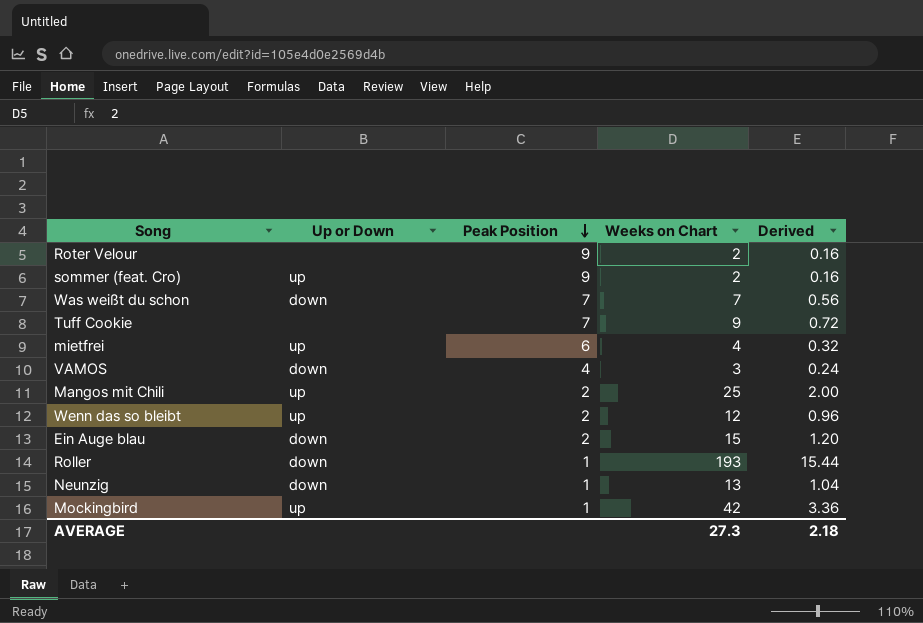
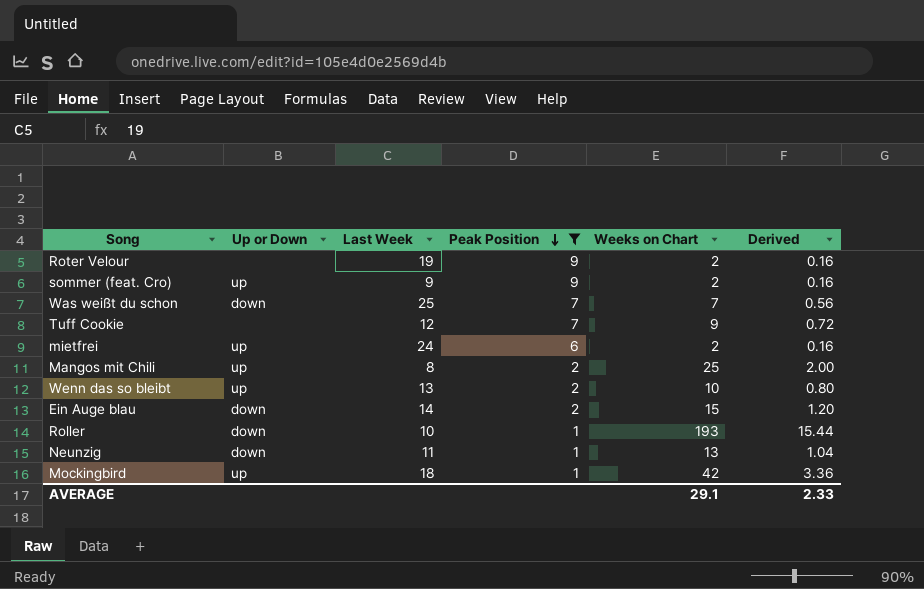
filter: none -> Peak Position != 4
column Last Week | position: none -> 3
mietfrei | Weeks on Chart: 4 -> 2
mietfrei | Derived: 0.32 -> 0.16
Wenn das so bleibt | Weeks on Chart: 12 -> 10
Wenn das so bleibt | Derived: 0.96 -> 0.80
AVERAGE | Weeks on Chart: 27.3 -> 29.1
AVERAGE | Derived: 2.18 -> 2.33

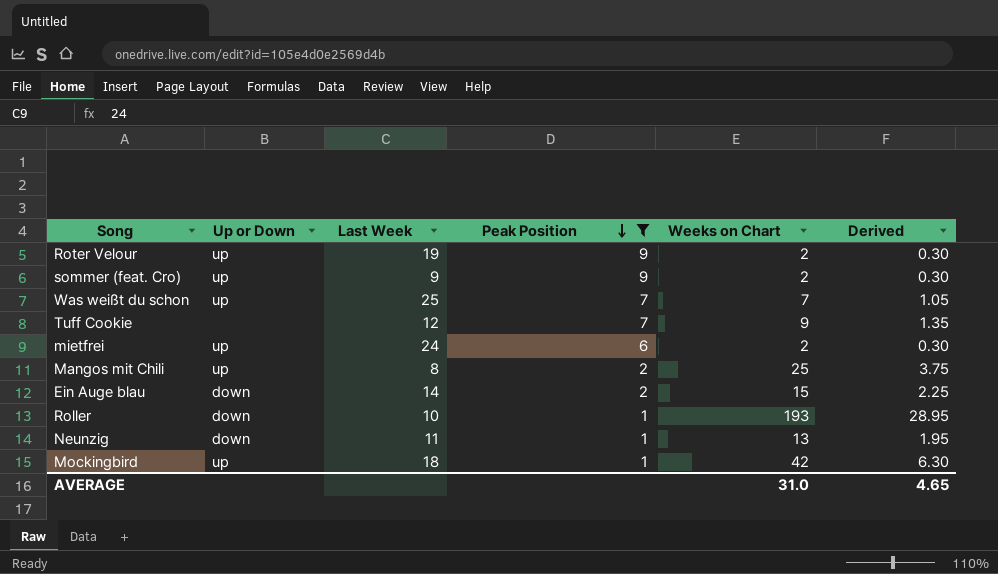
column Derived | formula: [Weeks on Chart] * 0.08 -> [Weeks on Chart] * 0.15
row Wenn das so bleibt: up | 13 | 2 | 10 | 0.80 -> none
Roter Velour | Up or Down: none -> up
Was weißt du schon | Up or Down: down -> up
AVERAGE | Weeks on Chart: 29.1 -> 31.0
AVERAGE | Derived: 2.33 -> 4.65

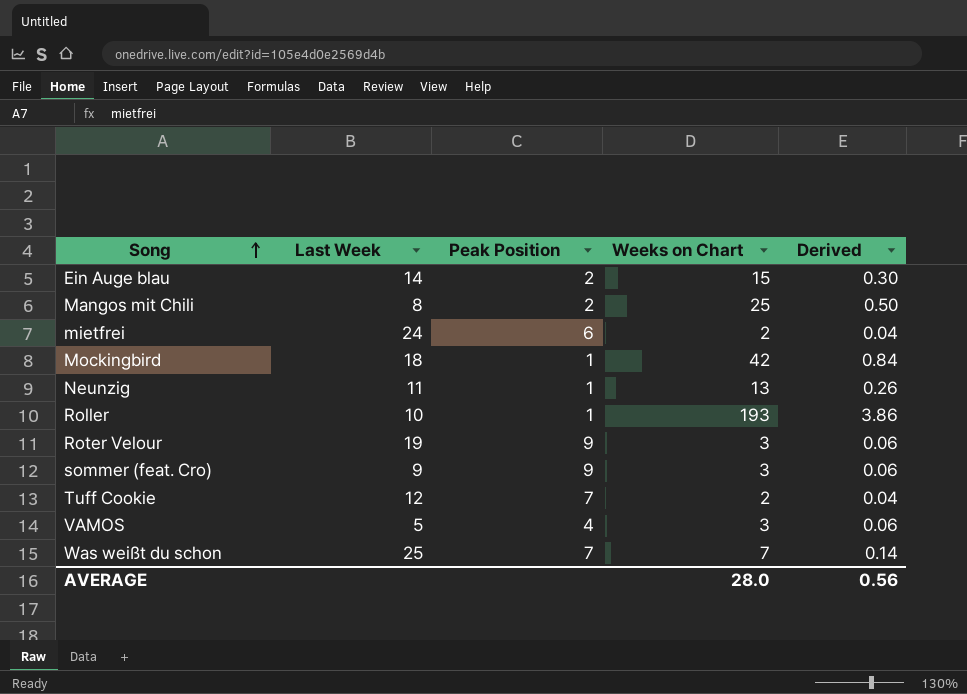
filter: Peak Position != 4 -> none
row order: Peak Position descending -> Song ascending
column Up or Down | position: 2 -> none
column Derived | formula: [Weeks on Chart] * 0.15 -> [Weeks on Chart] * 0.02
Roter Velour | Weeks on Chart: 2 -> 3
sommer (feat. Cro) | Weeks on Chart: 2 -> 3
Tuff Cookie | Weeks on Chart: 9 -> 2
AVERAGE | Weeks on Chart: 31.0 -> 28.0
AVERAGE | Derived: 4.65 -> 0.56

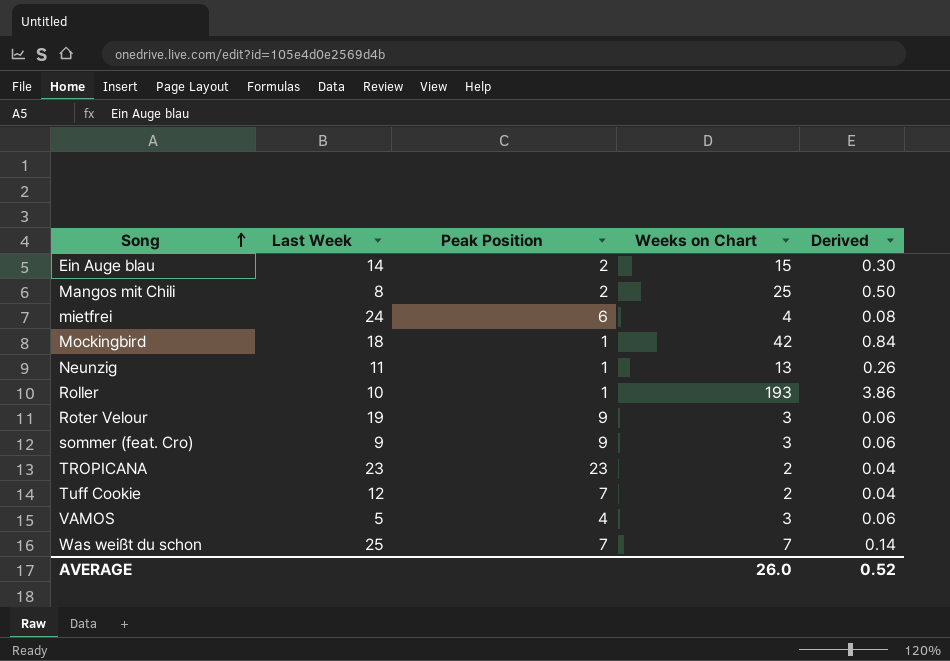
mietfrei | Weeks on Chart: 2 -> 4
mietfrei | Derived: 0.04 -> 0.08
row TROPICANA: none -> 23 | 23 | 2 | 0.04
AVERAGE | Weeks on Chart: 28.0 -> 26.0
AVERAGE | Derived: 0.56 -> 0.52

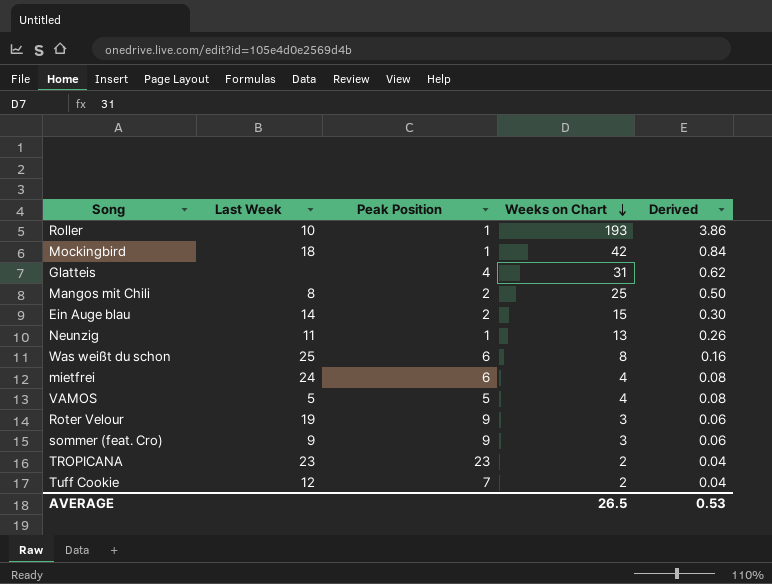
row order: Song ascending -> Weeks on Chart descending
row Glatteis: none -> none | 4 | 31 | 0.62
Was weißt du schon | Peak Position: 7 -> 6
Was weißt du schon | Weeks on Chart: 7 -> 8
Was weißt du schon | Derived: 0.14 -> 0.16
VAMOS | Peak Position: 4 -> 5
VAMOS | Weeks on Chart: 3 -> 4
VAMOS | Derived: 0.06 -> 0.08
AVERAGE | Weeks on Chart: 26.0 -> 26.5
AVERAGE | Derived: 0.52 -> 0.53

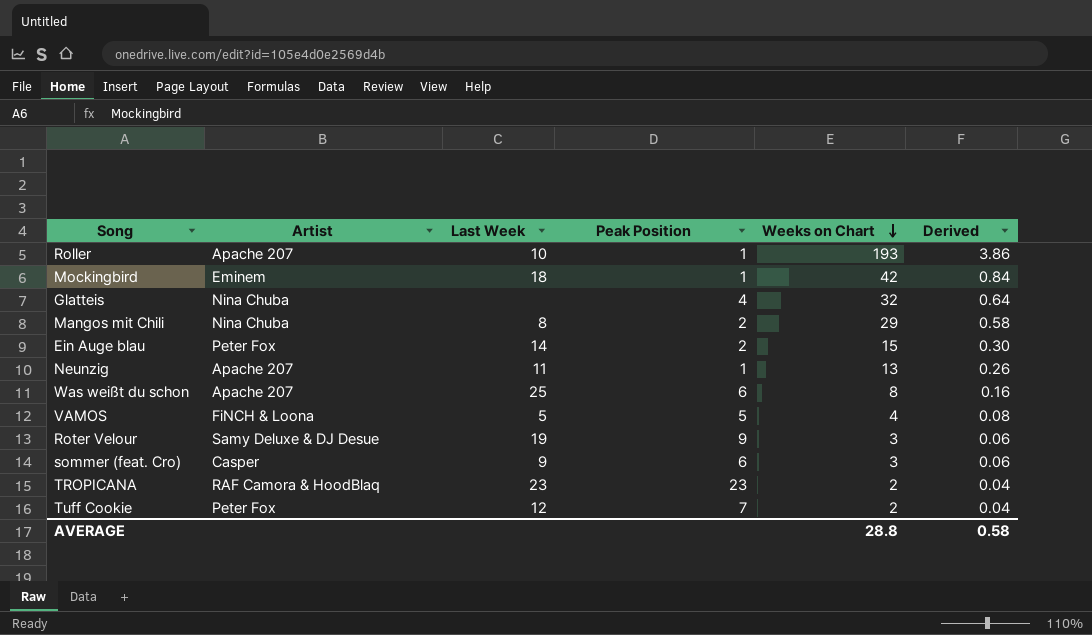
column Artist | position: none -> 2
row mietfrei: 24 | 6 | 4 | 0.08 -> none
Glatteis | Weeks on Chart: 31 -> 32
Glatteis | Derived: 0.62 -> 0.64
Mangos mit Chili | Weeks on Chart: 25 -> 29
Mangos mit Chili | Derived: 0.50 -> 0.58
sommer (feat. Cro) | Peak Position: 9 -> 6
AVERAGE | Weeks on Chart: 26.5 -> 28.8
AVERAGE | Derived: 0.53 -> 0.58

